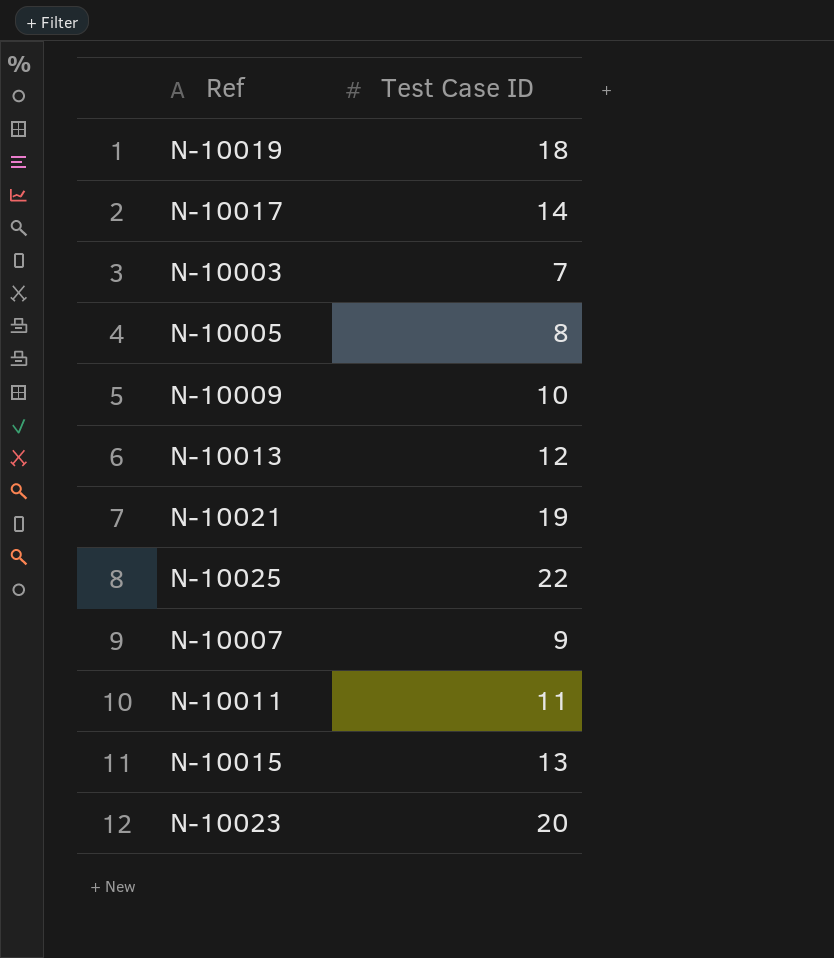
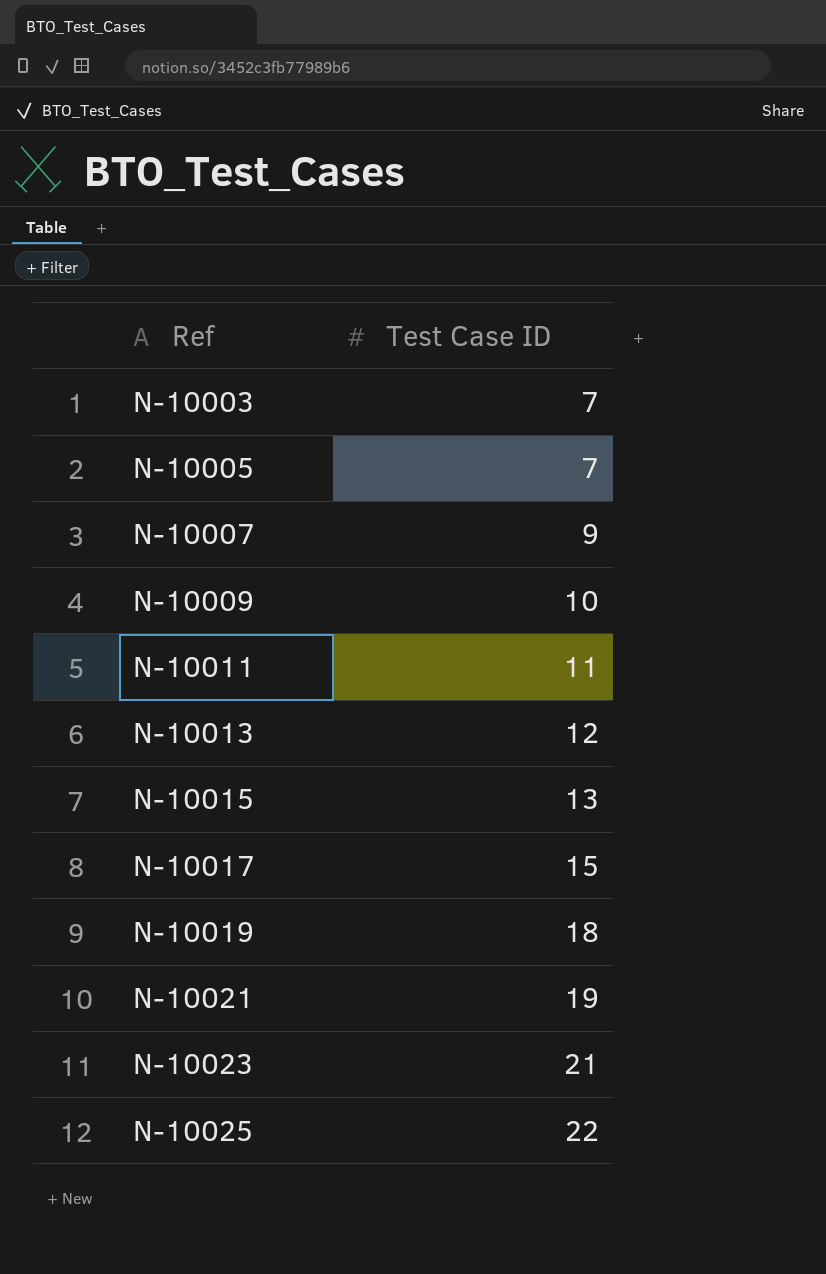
row order: none -> Ref ascending
N-10005 | Test Case ID: 8 -> 7
N-10017 | Test Case ID: 14 -> 15
N-10023 | Test Case ID: 20 -> 21

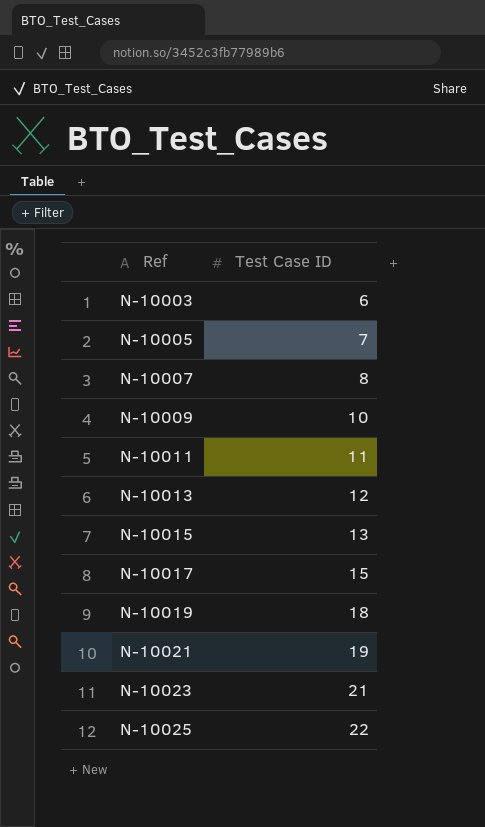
N-10003 | Test Case ID: 7 -> 6
N-10007 | Test Case ID: 9 -> 8

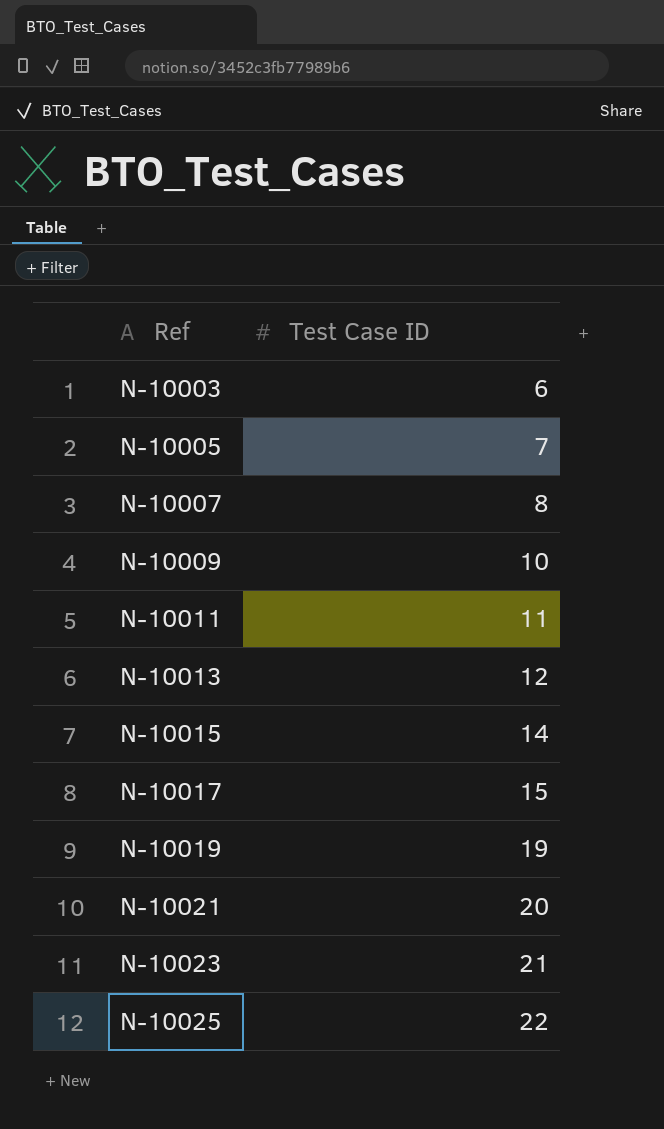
N-10015 | Test Case ID: 13 -> 14
N-10019 | Test Case ID: 18 -> 19
N-10021 | Test Case ID: 19 -> 20

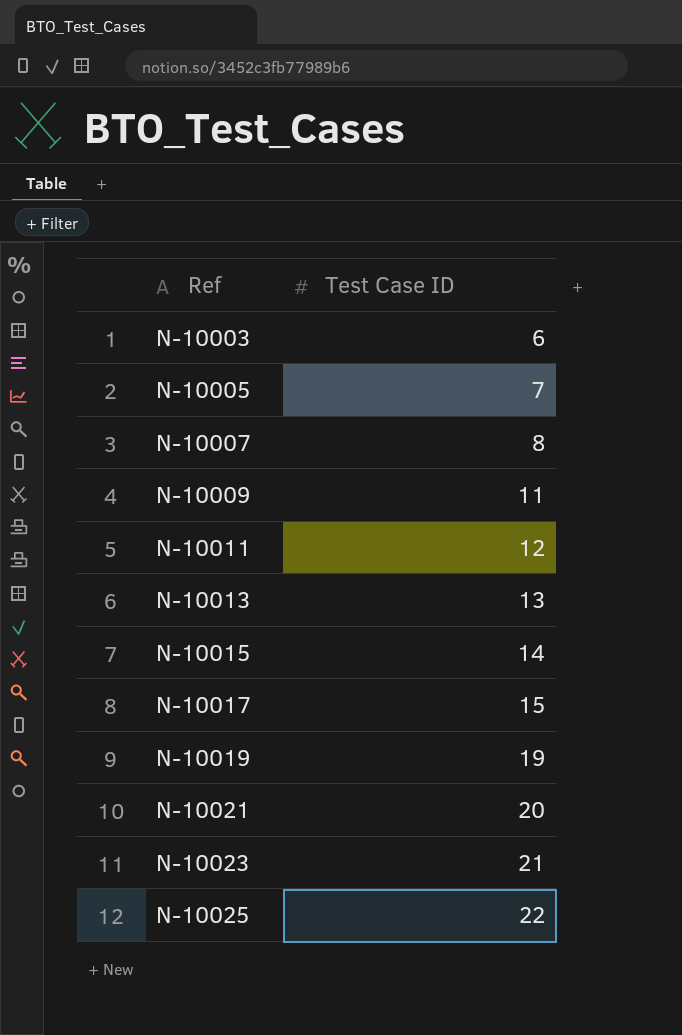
N-10009 | Test Case ID: 10 -> 11
N-10011 | Test Case ID: 11 -> 12
N-10013 | Test Case ID: 12 -> 13

